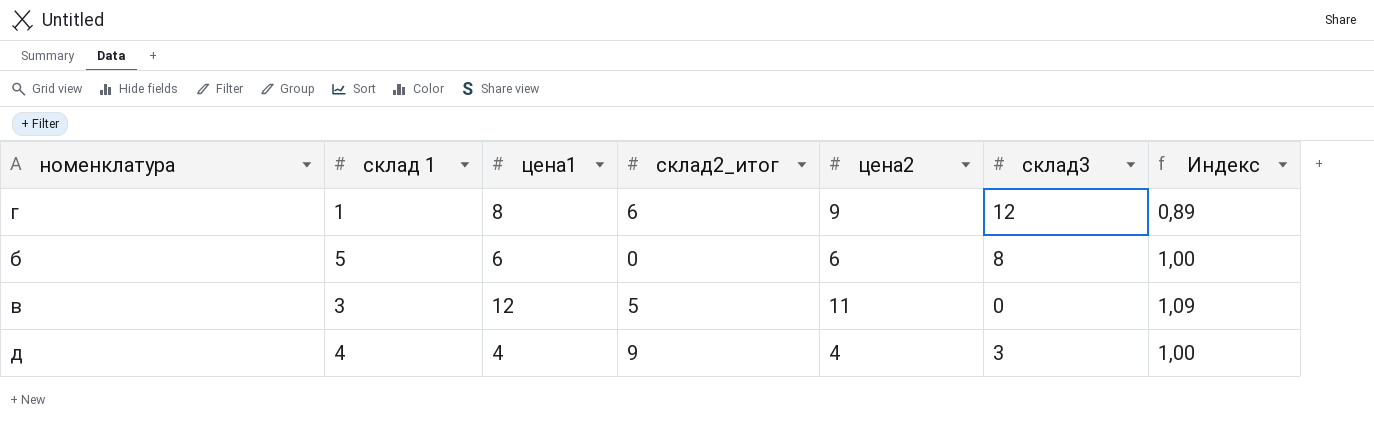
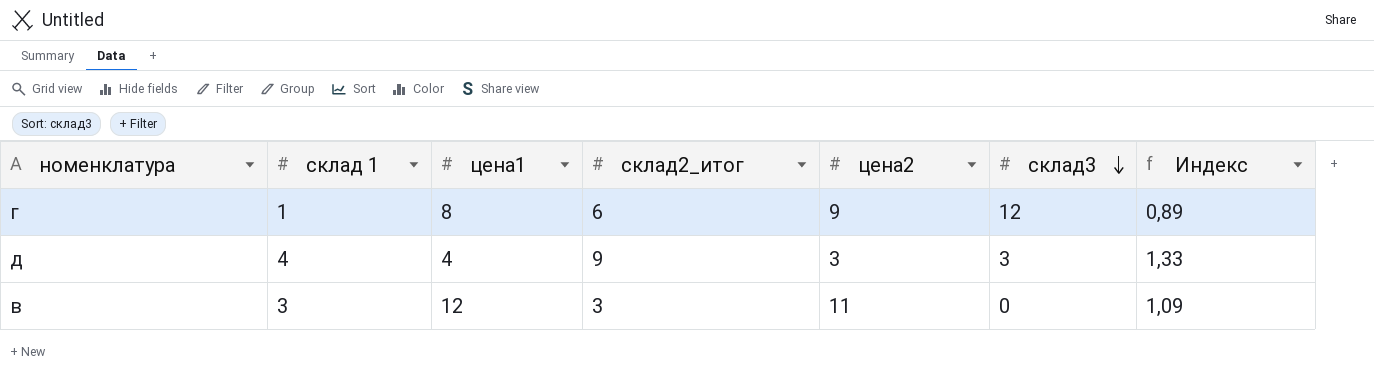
row order: none -> склад3 descending
row б: 5 | 6 | 0 | 6 | 8 | 1,00 -> none
д | цена2: 4 -> 3
д | Индекс: 1,00 -> 1,33
в | склад2_итог: 5 -> 3

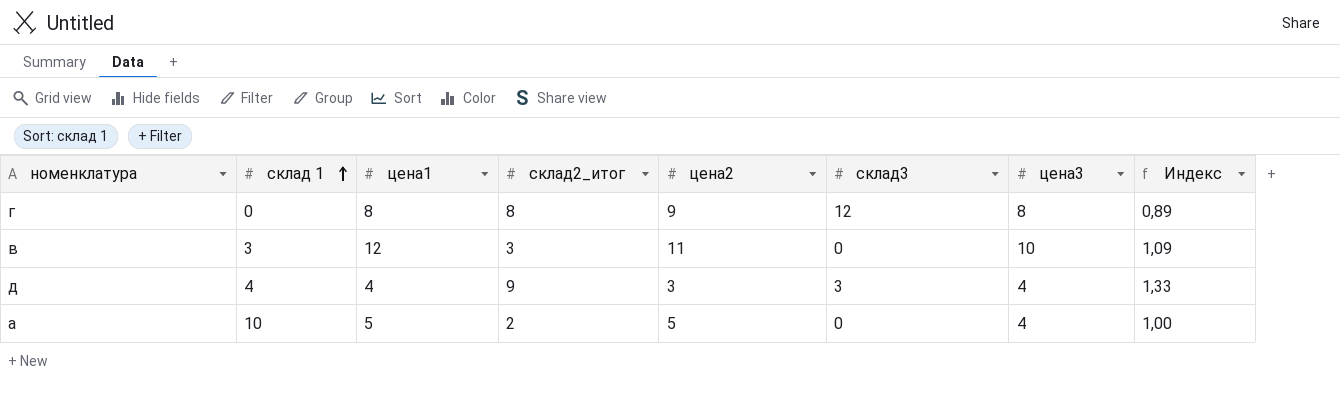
row order: склад3 descending -> склад 1 ascending
column цена3 | position: none -> 7
г | склад 1: 1 -> 0
г | склад2_итог: 6 -> 8
row а: none -> 10 | 5 | 2 | 5 | 0 | 4 | 1,00

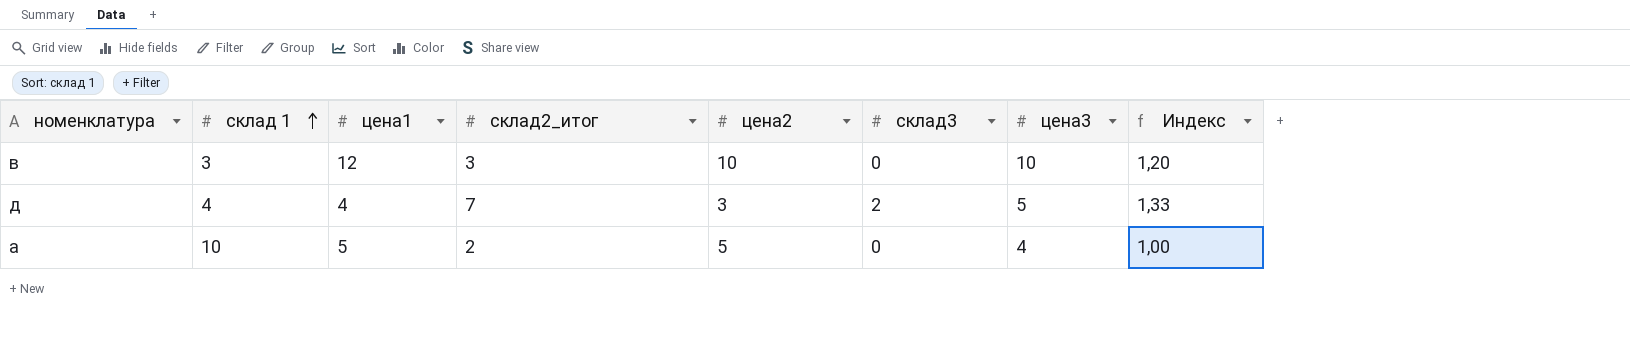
row г: 0 | 8 | 8 | 9 | 12 | 8 | 0,89 -> none
в | цена2: 11 -> 10
в | Индекс: 1,09 -> 1,20
д | склад2_итог: 9 -> 7
д | склад3: 3 -> 2
д | цена3: 4 -> 5

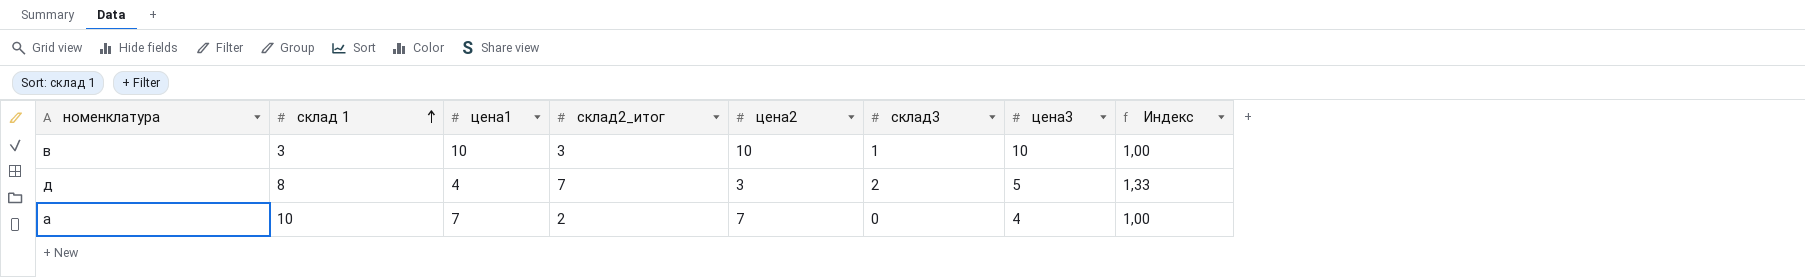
в | цена1: 12 -> 10
в | склад3: 0 -> 1
в | Индекс: 1,20 -> 1,00
д | склад 1: 4 -> 8
а | цена1: 5 -> 7
а | цена2: 5 -> 7

